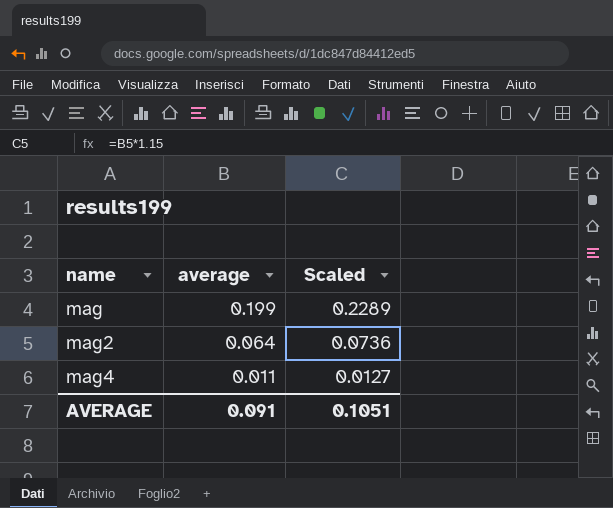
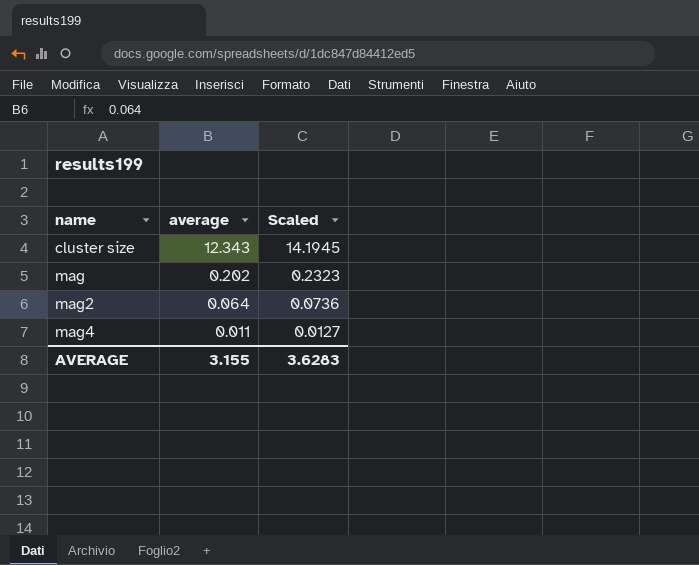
row cluster size: none -> 12.343 | 14.1945
mag | average: 0.199 -> 0.202
mag | Scaled: 0.2289 -> 0.2323
AVERAGE | average: 0.091 -> 3.155
AVERAGE | Scaled: 0.1051 -> 3.6283

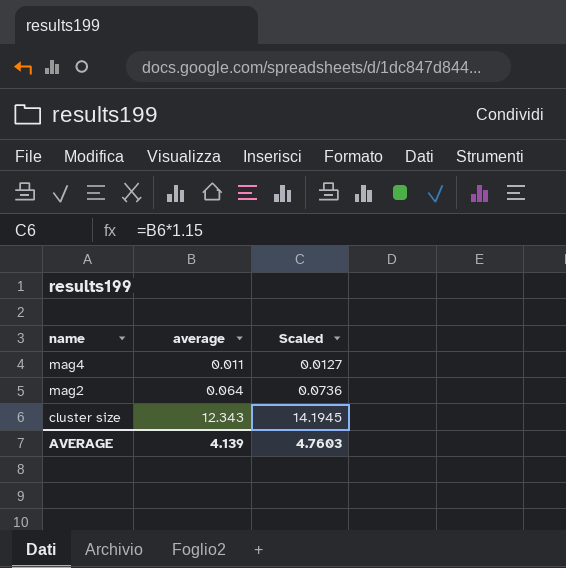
row order: name ascending -> name descending
row mag: 0.202 | 0.2323 -> none
AVERAGE | average: 3.155 -> 4.139
AVERAGE | Scaled: 3.6283 -> 4.7603

